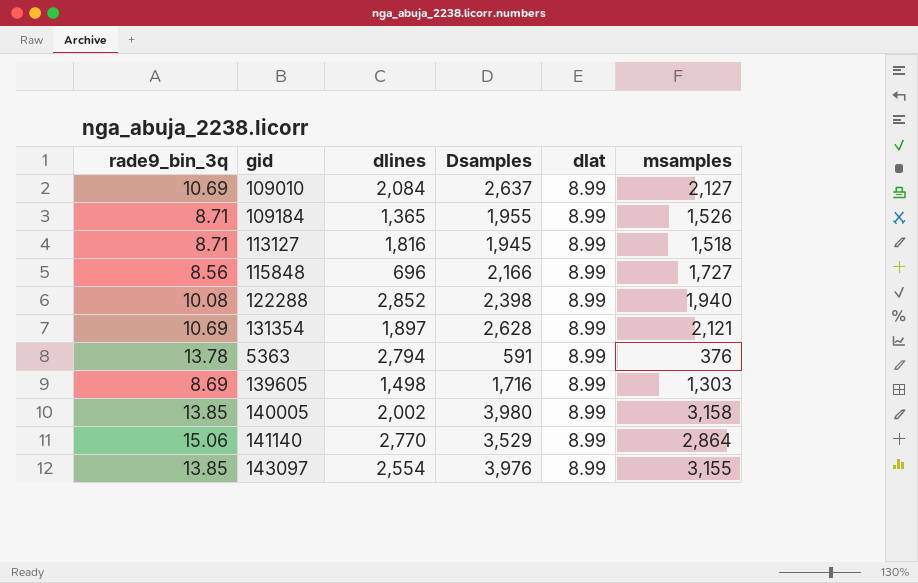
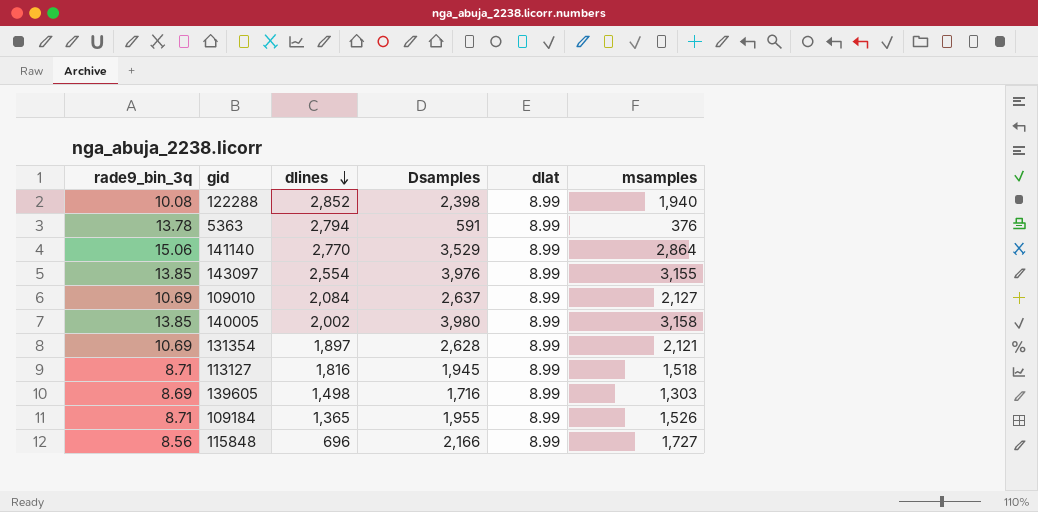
row order: none -> dlines descending

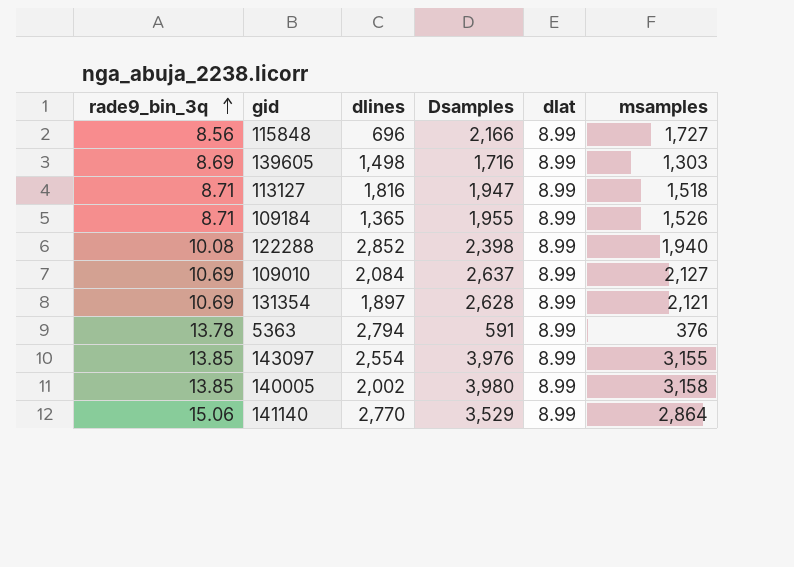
row order: dlines descending -> rade9_bin_3q ascending
113127 | Dsamples: 1,945 -> 1,947

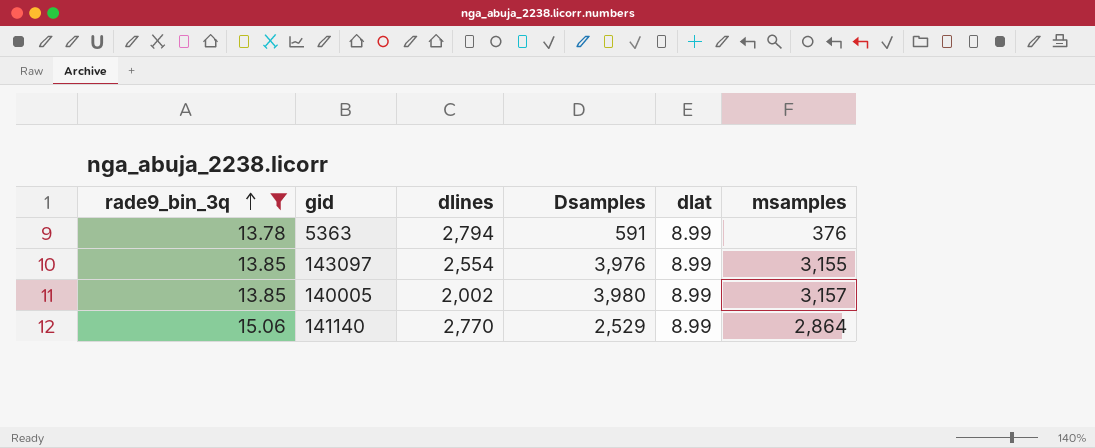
filter: none -> rade9_bin_3q >= 13.78
140005 | msamples: 3,158 -> 3,157
141140 | Dsamples: 3,529 -> 2,529

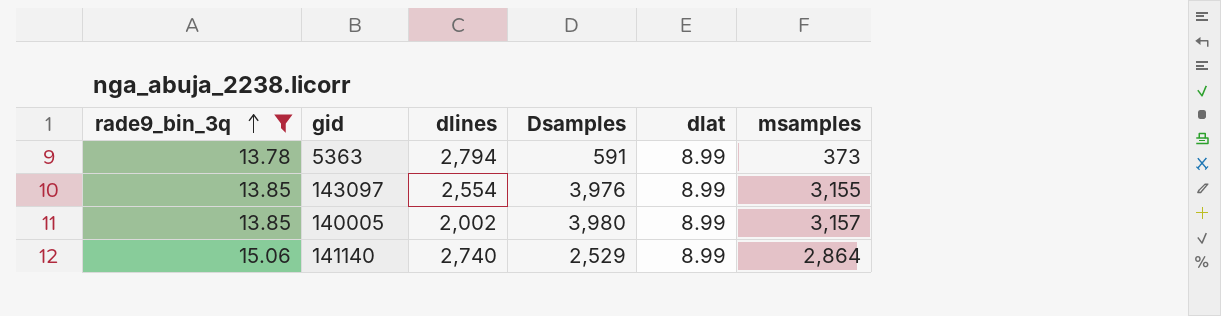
5363 | msamples: 376 -> 373
141140 | dlines: 2,770 -> 2,740

